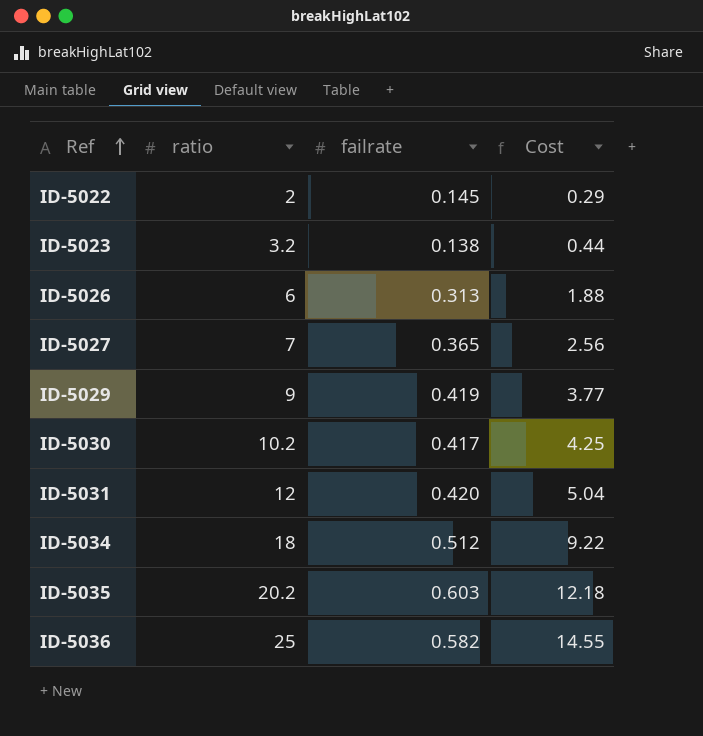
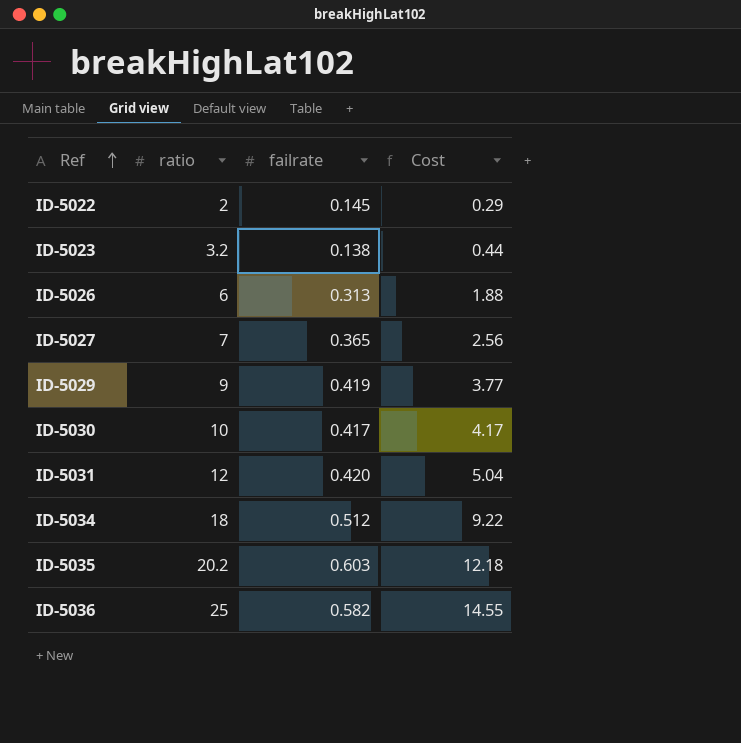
ID-5030 | ratio: 10.2 -> 10
ID-5030 | Cost: 4.25 -> 4.17

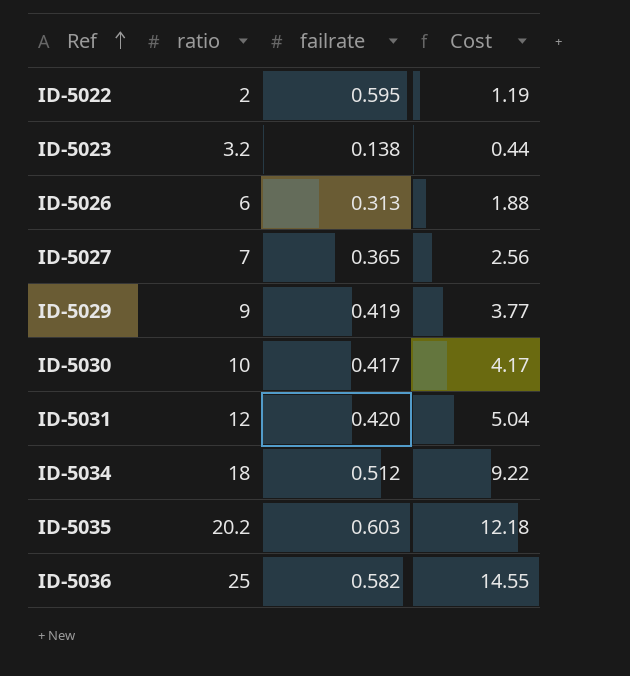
ID-5022 | failrate: 0.145 -> 0.595
ID-5022 | Cost: 0.29 -> 1.19

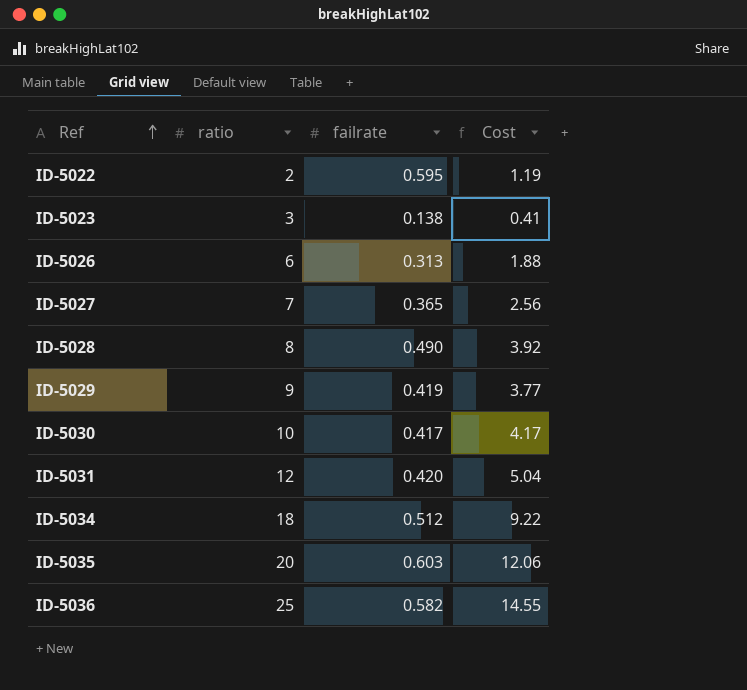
ID-5023 | ratio: 3.2 -> 3
ID-5023 | Cost: 0.44 -> 0.41
row ID-5028: none -> 8 | 0.490 | 3.92
ID-5035 | ratio: 20.2 -> 20
ID-5035 | Cost: 12.18 -> 12.06

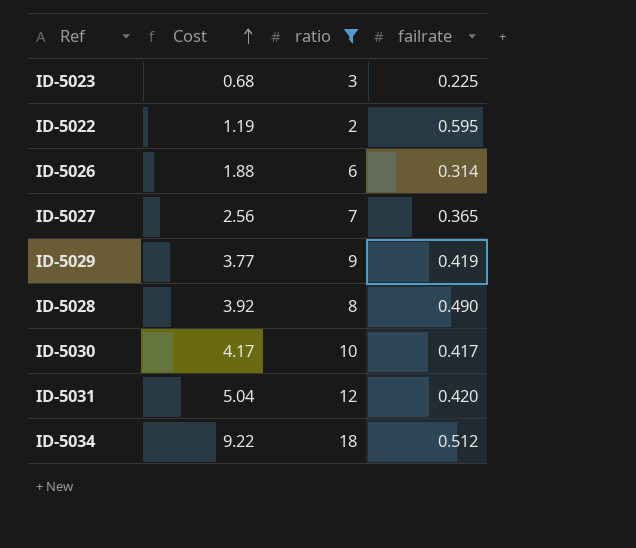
filter: none -> ratio <= 18
row order: Ref ascending -> Cost ascending
column Cost | position: 4 -> 2
ID-5023 | Cost: 0.41 -> 0.68
ID-5023 | failrate: 0.138 -> 0.225
ID-5026 | failrate: 0.313 -> 0.314

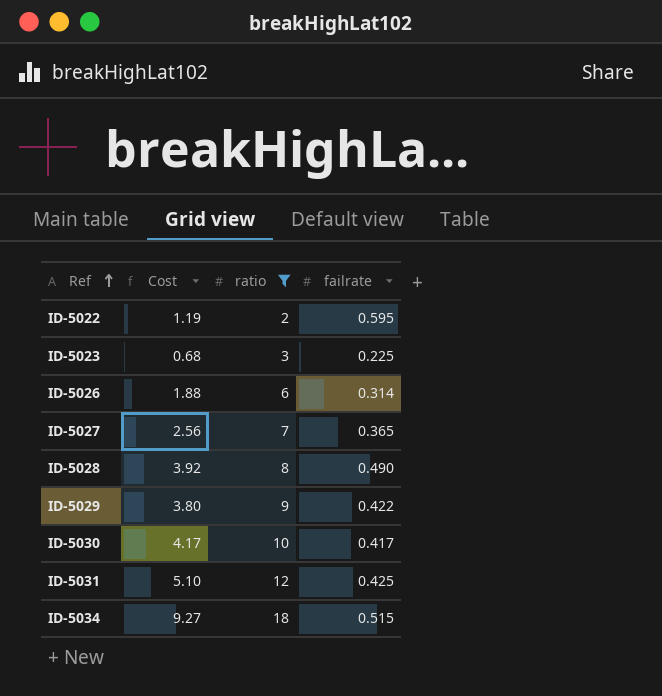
row order: Cost ascending -> Ref ascending
ID-5029 | Cost: 3.77 -> 3.80
ID-5029 | failrate: 0.419 -> 0.422
ID-5031 | Cost: 5.04 -> 5.10
ID-5031 | failrate: 0.420 -> 0.425
ID-5034 | Cost: 9.22 -> 9.27
ID-5034 | failrate: 0.512 -> 0.515

